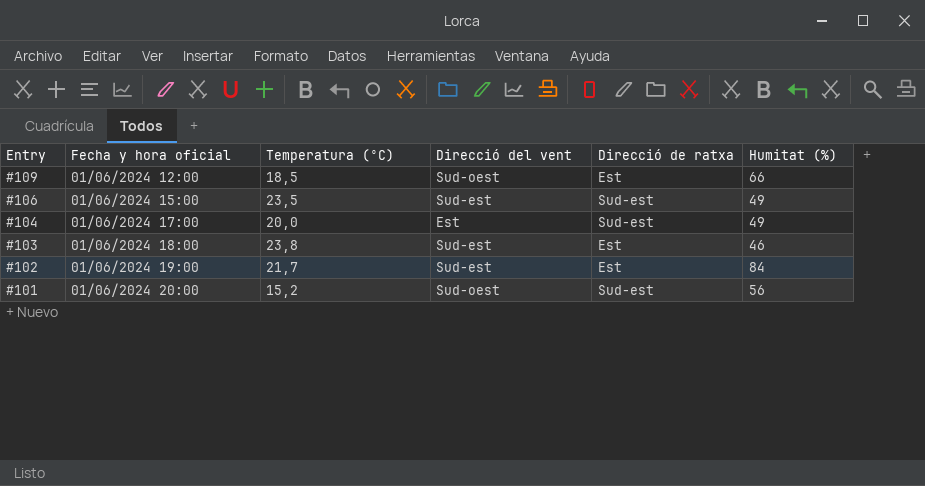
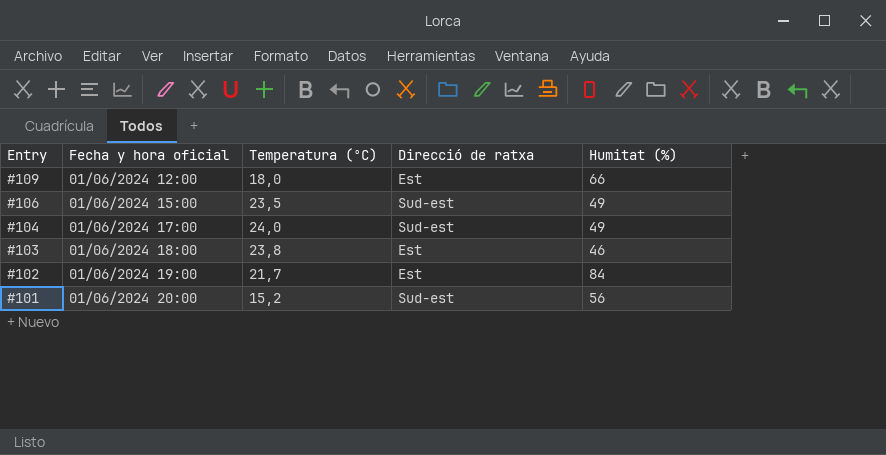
column Direcció del vent | position: 4 -> none
#109 | Temperatura (ºC): 18,5 -> 18,0
#104 | Temperatura (ºC): 20,0 -> 24,0

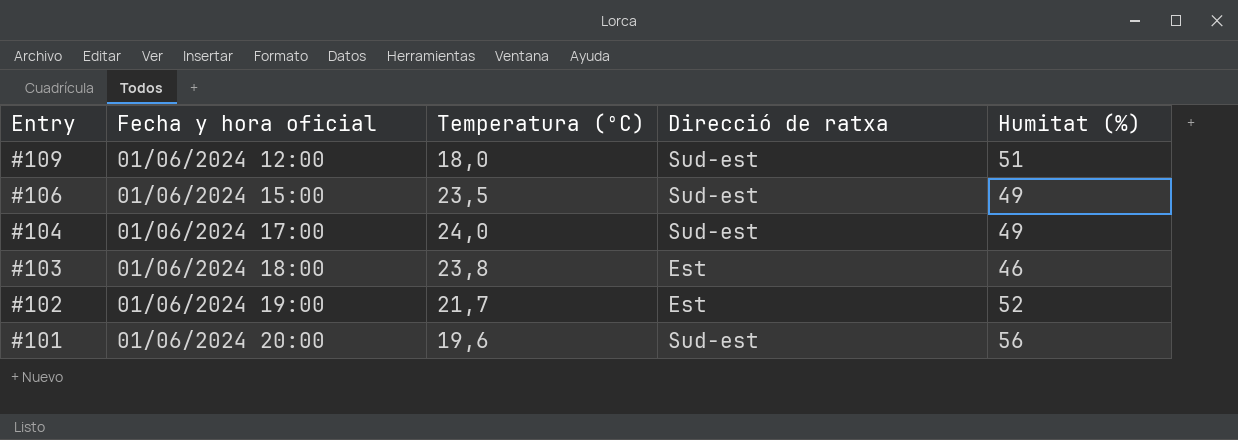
#109 | Direcció de ratxa: Est -> Sud-est
#109 | Humitat (%): 66 -> 51
#102 | Humitat (%): 84 -> 52
#101 | Temperatura (ºC): 15,2 -> 19,6

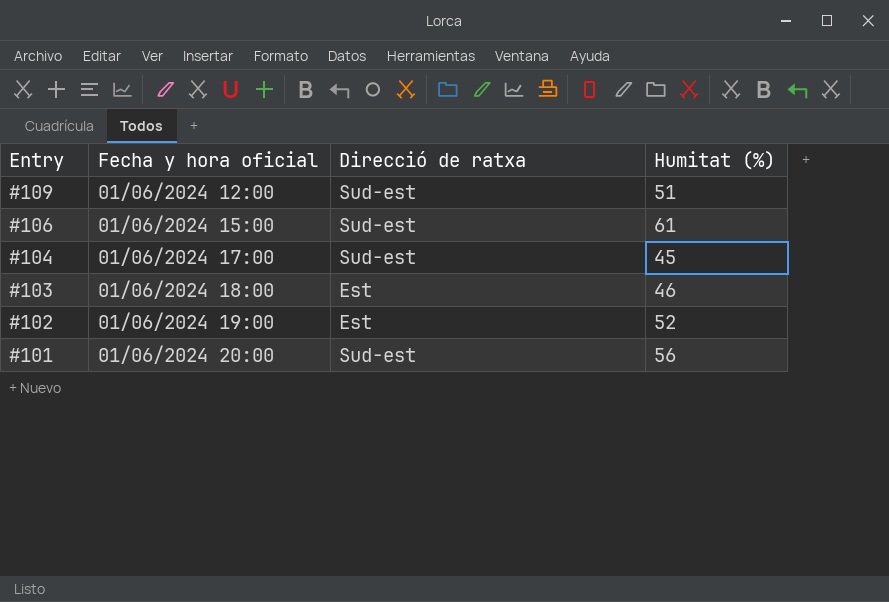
column Temperatura (ºC) | position: 3 -> none
#106 | Humitat (%): 49 -> 61
#104 | Humitat (%): 49 -> 45

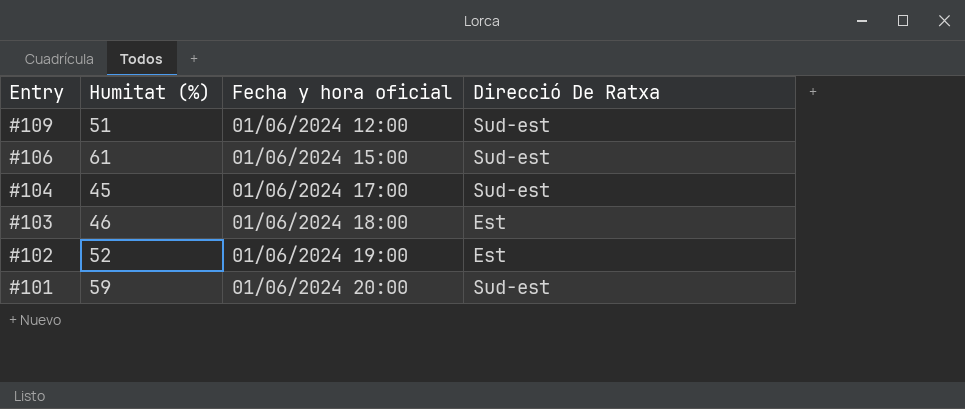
column Humitat (%) | position: 4 -> 2
column name: Direcció de ratxa -> Direcció De Ratxa
#101 | Humitat (%): 56 -> 59

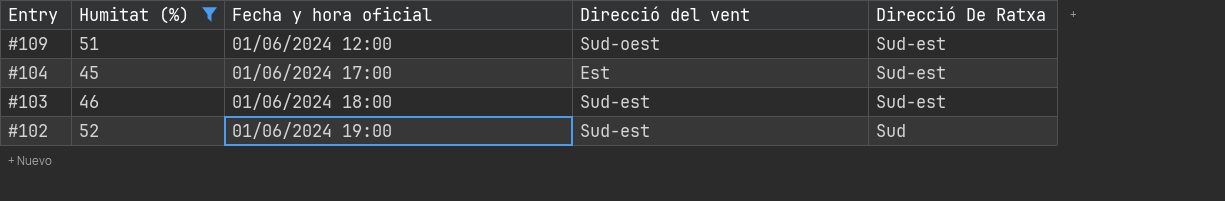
filter: none -> Humitat (%) <= 52
column Direcció del vent | position: none -> 4
#103 | Direcció De Ratxa: Est -> Sud-est
#102 | Direcció De Ratxa: Est -> Sud

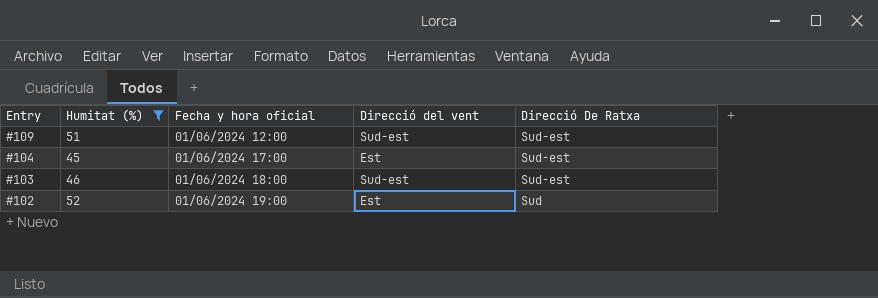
#109 | Direcció del vent: Sud-oest -> Sud-est
#102 | Direcció del vent: Sud-est -> Est

